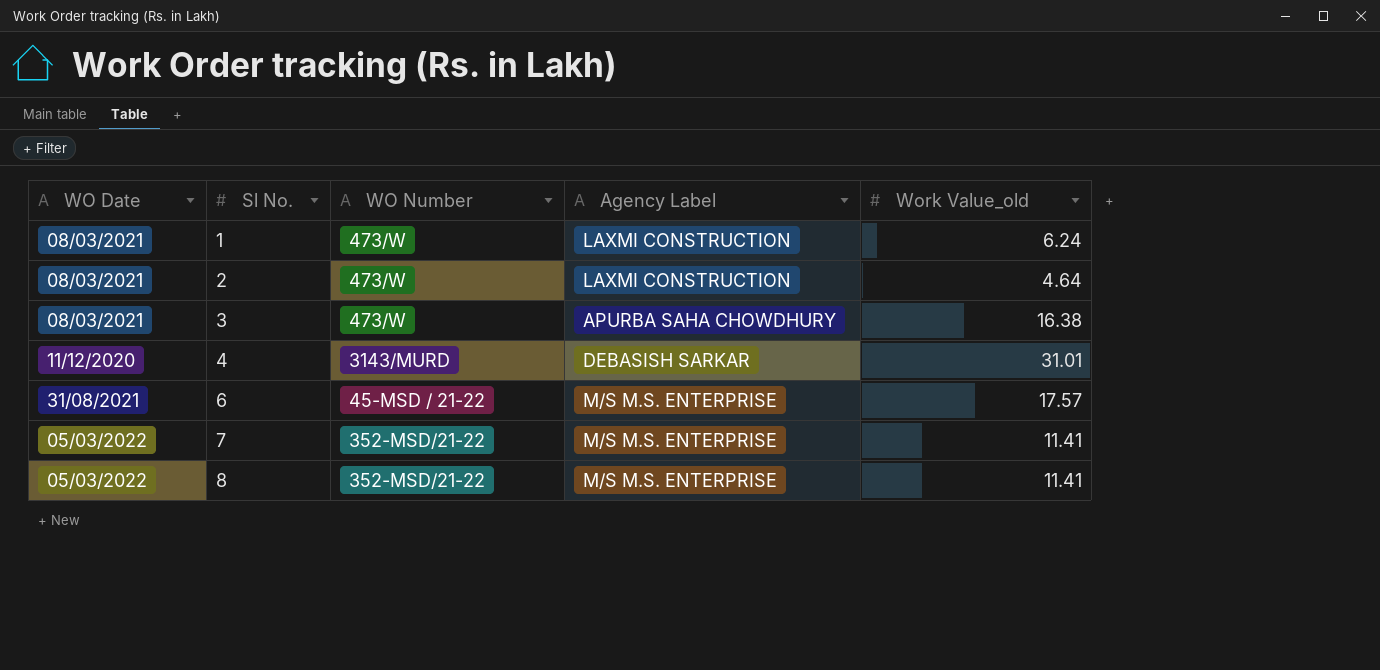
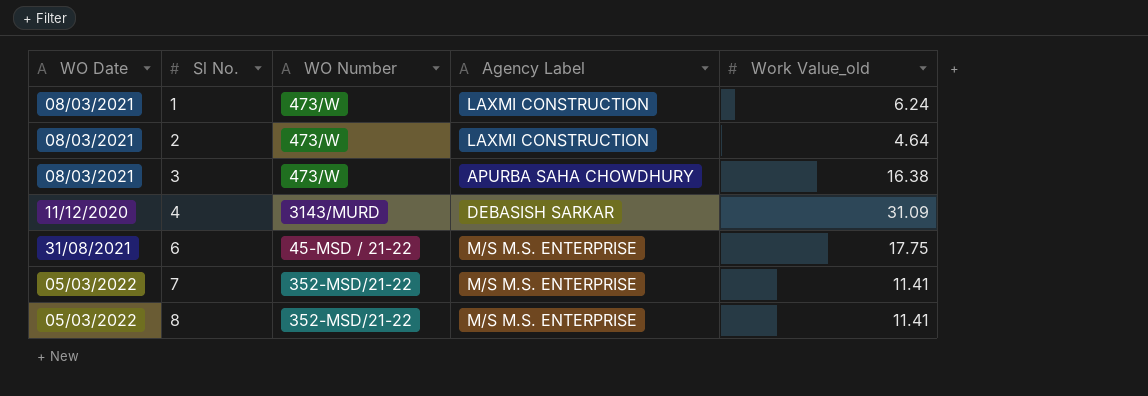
4 | Work Value_old: 31.01 -> 31.09
6 | Work Value_old: 17.57 -> 17.75

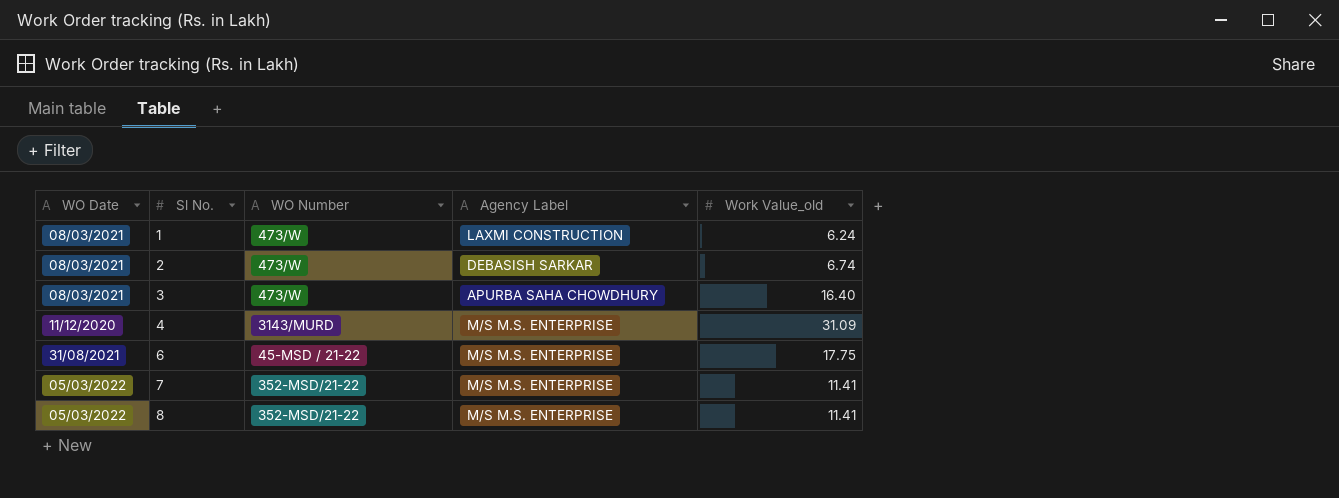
2 | Agency Label: LAXMI CONSTRUCTION -> DEBASISH SARKAR
2 | Work Value_old: 4.64 -> 6.74
3 | Work Value_old: 16.38 -> 16.40
4 | Agency Label: DEBASISH SARKAR -> M/S M.S. ENTERPRISE

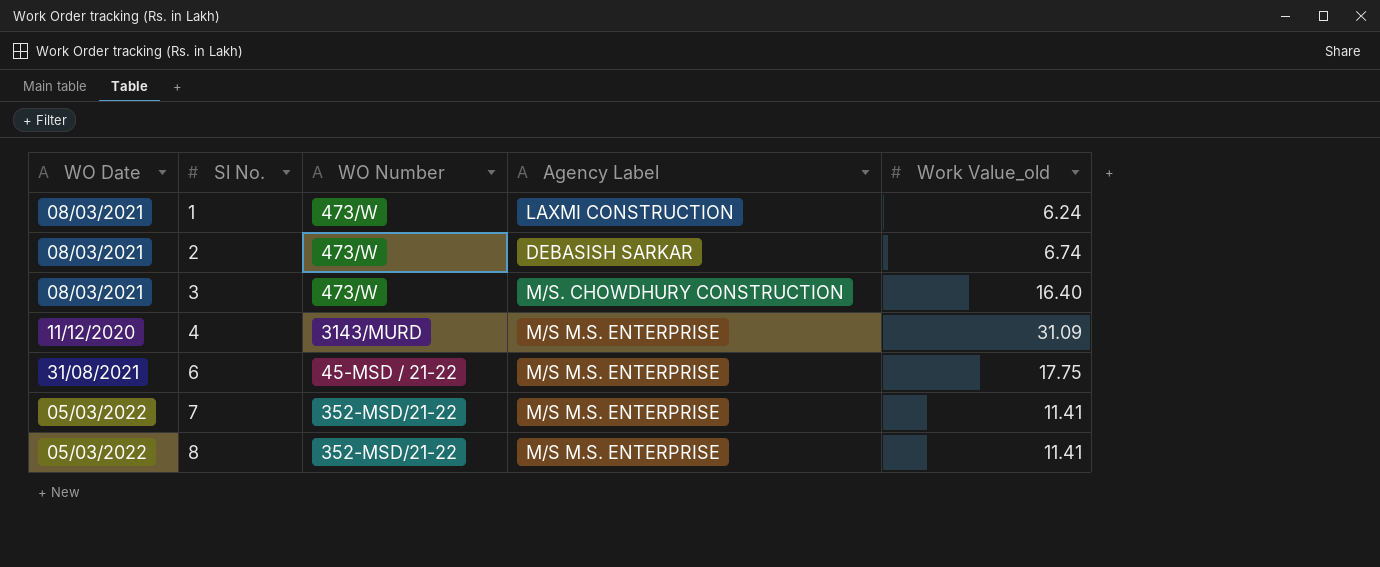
3 | Agency Label: APURBA SAHA CHOWDHURY -> M/S. CHOWDHURY CONSTRUCTION

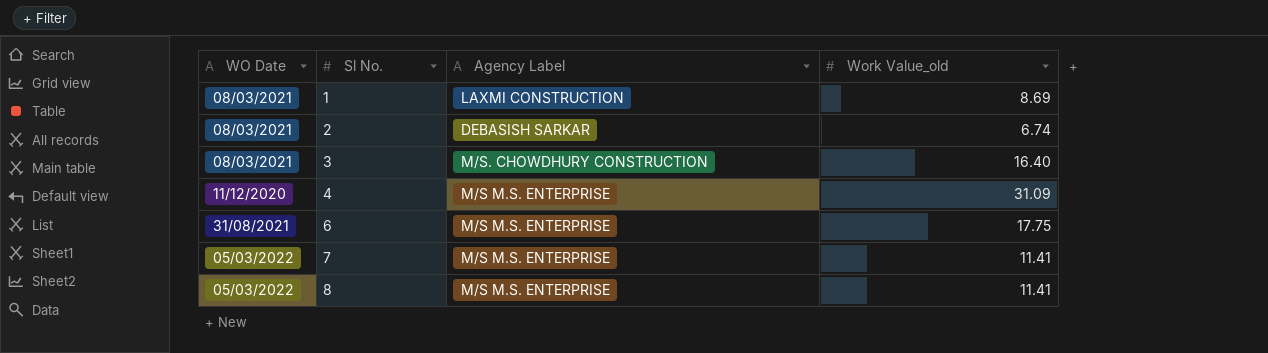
column WO Number | position: 3 -> none
1 | Work Value_old: 6.24 -> 8.69

